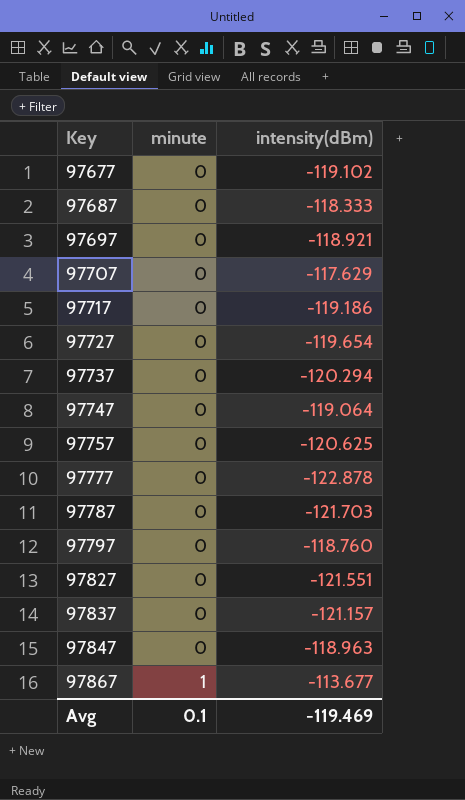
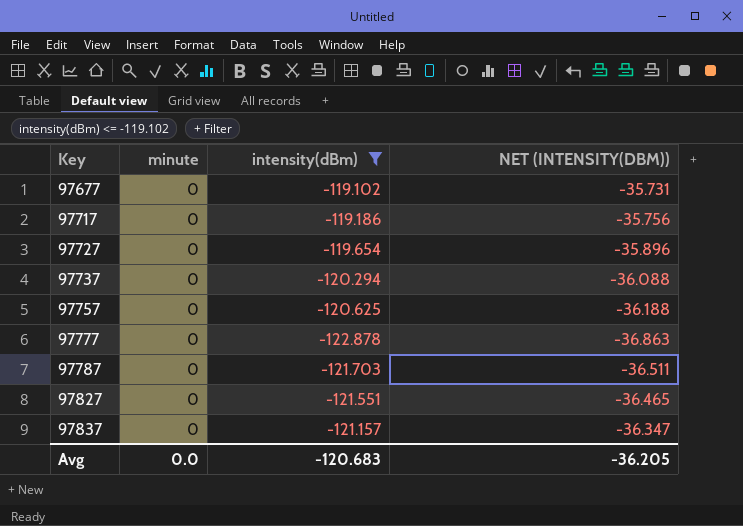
filter: none -> intensity(dBm) <= -119.102
column NET (INTENSITY(DBM)) | formula: none -> [intensity(dBm)] * 0.3
Avg | minute: 0.1 -> 0.0
Avg | intensity(dBm): -119.469 -> -120.683

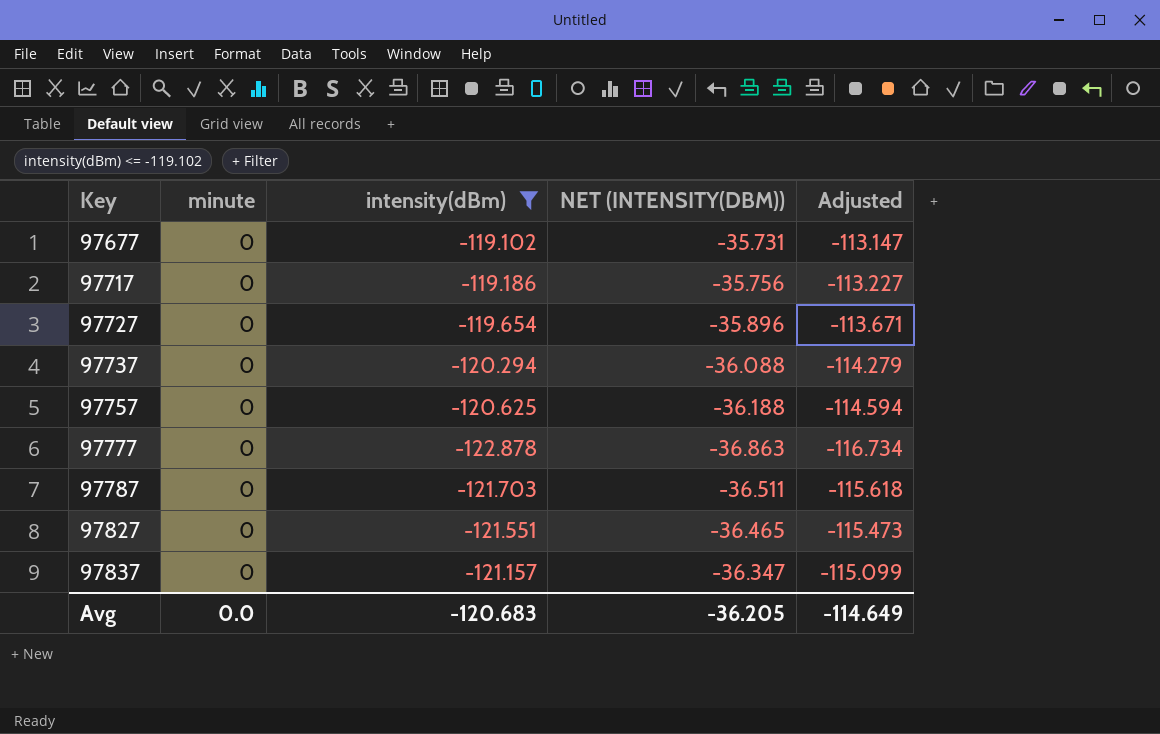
column Adjusted | formula: none -> [intensity(dBm)] * 0.95

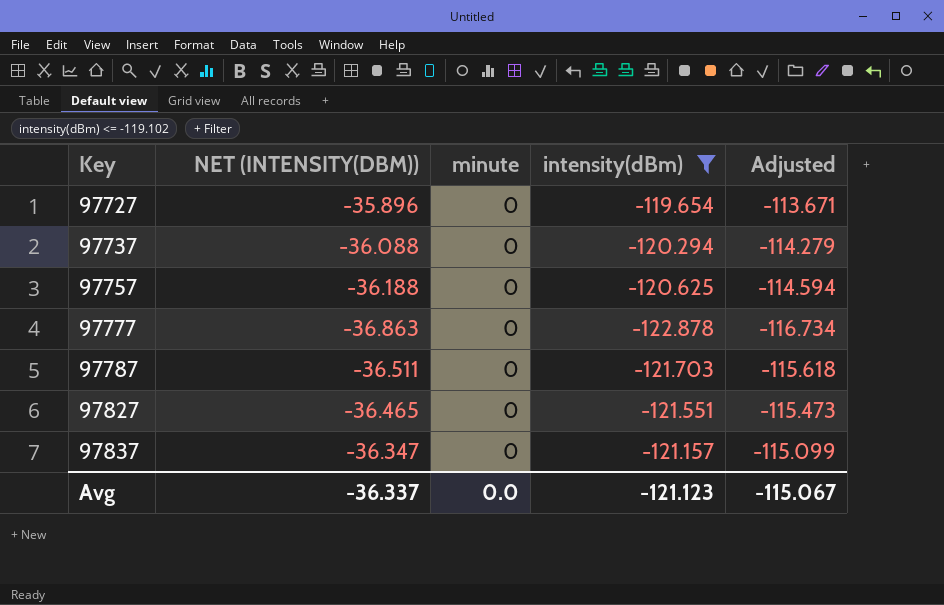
column NET (INTENSITY(DBM)) | position: 4 -> 2
row 97677: 0 | -119.102 | -35.731 | -113.147 -> none
row 97717: 0 | -119.186 | -35.756 | -113.227 -> none
Avg | NET (INTENSITY(DBM)): -36.205 -> -36.337
Avg | intensity(dBm): -120.683 -> -121.123
Avg | Adjusted: -114.649 -> -115.067

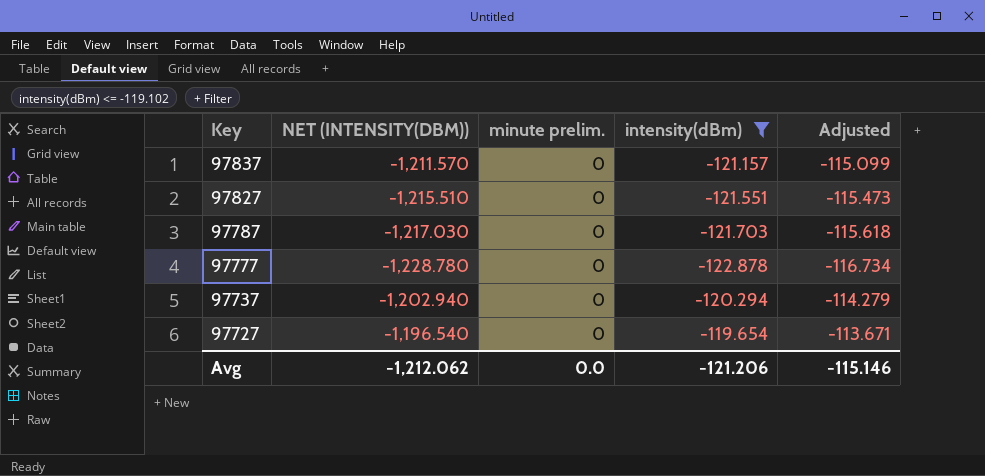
row order: Key ascending -> Key descending
column NET (INTENSITY(DBM)) | formula: [intensity(dBm)] * 0.3 -> [intensity(dBm)] * 10
column name: minute -> minute prelim.
row 97757: -36.188 | 0 | -120.625 | -114.594 -> none
Avg | NET (INTENSITY(DBM)): -36.337 -> -1,212.062
Avg | intensity(dBm): -121.123 -> -121.206
Avg | Adjusted: -115.067 -> -115.146

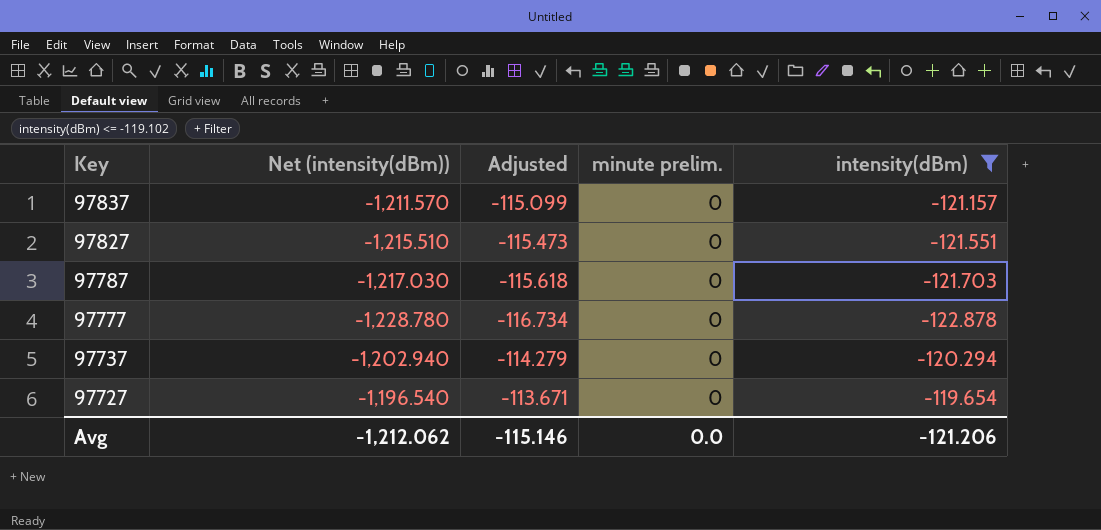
column name: NET (INTENSITY(DBM)) -> Net (intensity(dBm))
column Adjusted | position: 5 -> 3

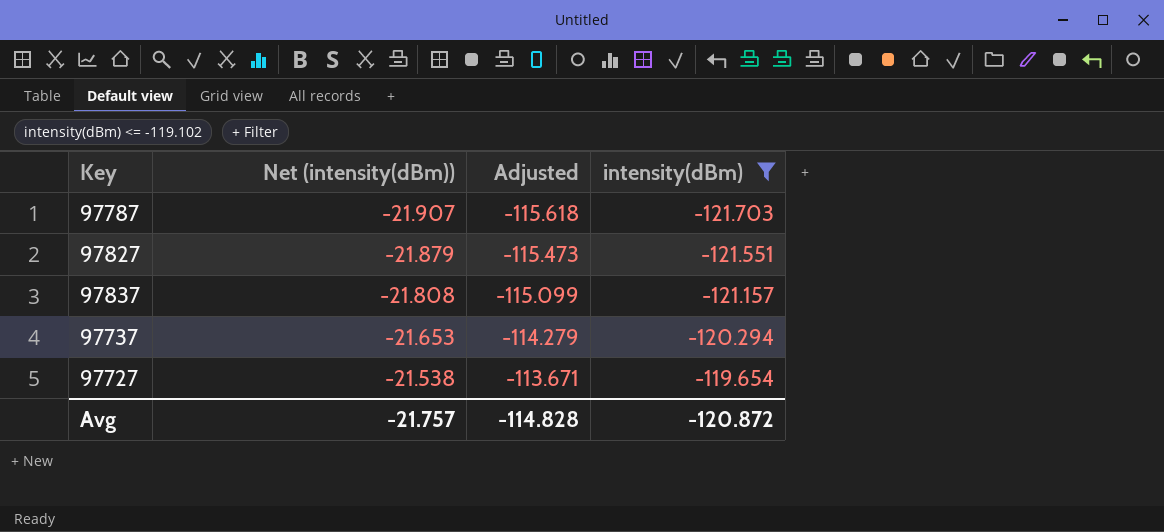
row order: Key descending -> Net (intensity(dBm)) ascending
column minute prelim. | position: 4 -> none
column Net (intensity(dBm)) | formula: [intensity(dBm)] * 10 -> [intensity(dBm)] * 0.18
row 97777: -1,228.780 | -116.734 | 0 | -122.878 -> none
Avg | Net (intensity(dBm)): -1,212.062 -> -21.757
Avg | Adjusted: -115.146 -> -114.828
Avg | intensity(dBm): -121.206 -> -120.872

